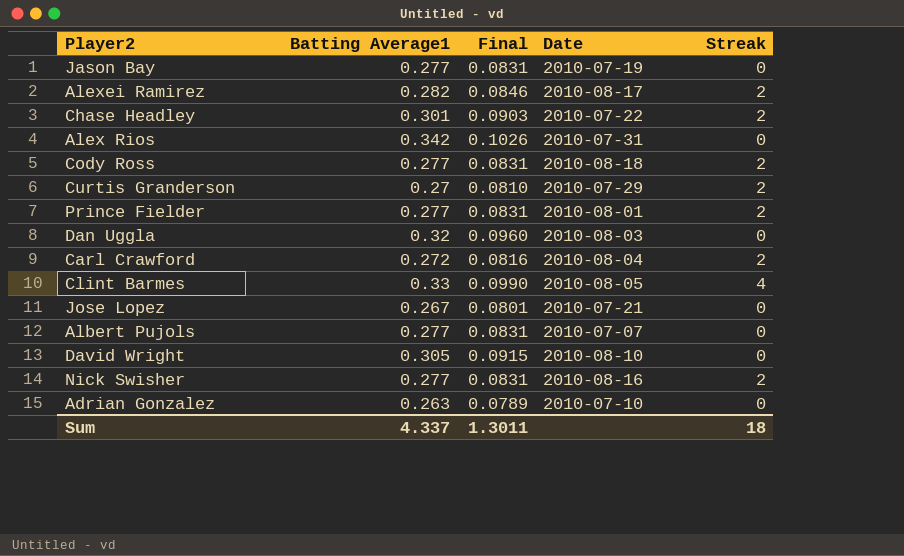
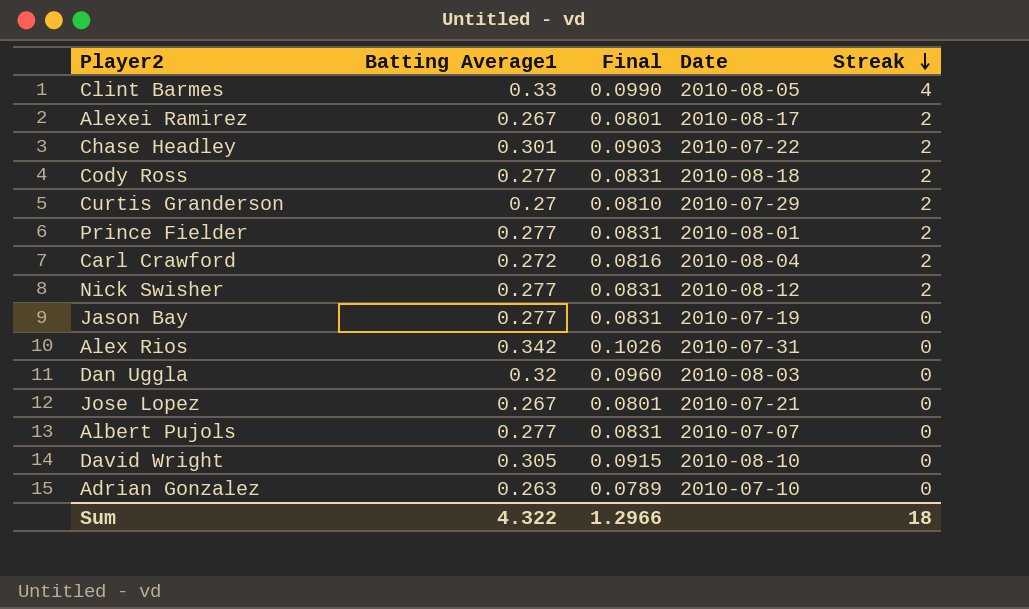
row order: none -> Streak descending
Alexei Ramirez | Batting Average1: 0.282 -> 0.267
Alexei Ramirez | Final: 0.0846 -> 0.0801
Nick Swisher | Date: 2010-08-16 -> 2010-08-12
Sum | Batting Average1: 4.337 -> 4.322
Sum | Final: 1.3011 -> 1.2966

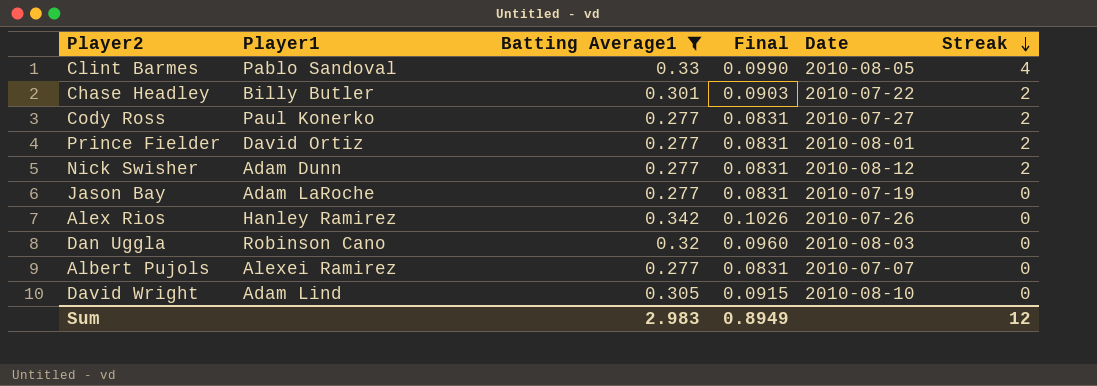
filter: none -> Batting Average1 >= 0.277
column Player1 | position: none -> 2
Cody Ross | Date: 2010-08-18 -> 2010-07-27
Alex Rios | Date: 2010-07-31 -> 2010-07-26
Sum | Batting Average1: 4.322 -> 2.983
Sum | Final: 1.2966 -> 0.8949
Sum | Streak: 18 -> 12

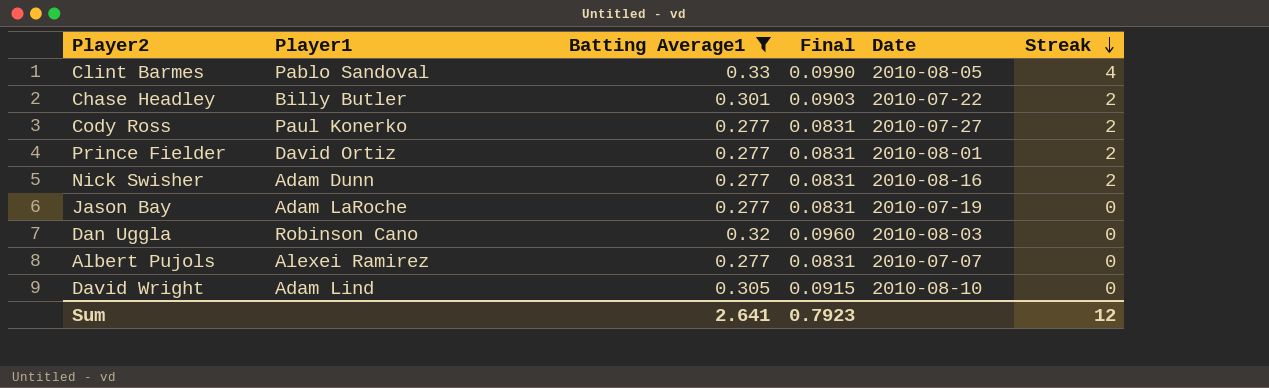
row Alex Rios: Hanley Ramirez | 0.342 | 0.1026 | 2010-07-26 | 0 -> none
Nick Swisher | Date: 2010-08-12 -> 2010-08-16
Sum | Batting Average1: 2.983 -> 2.641
Sum | Final: 0.8949 -> 0.7923

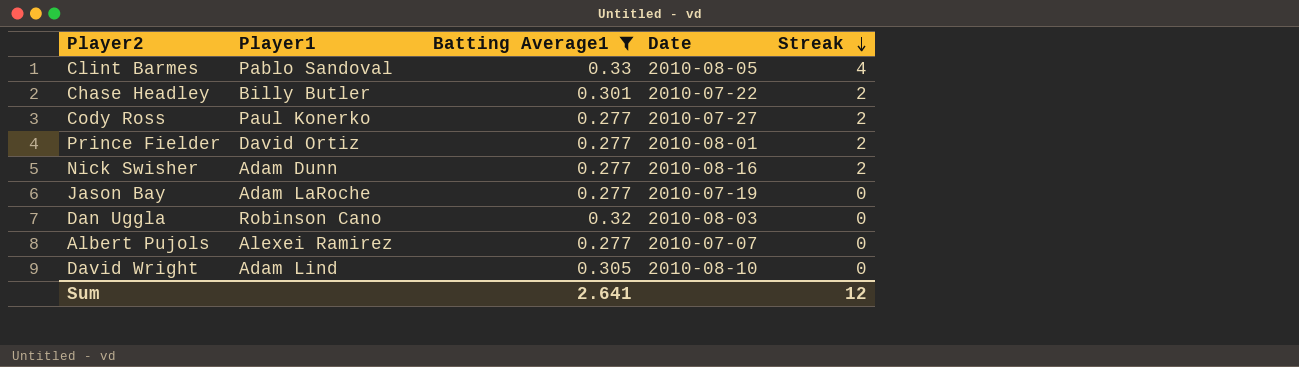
column Final | formula: [Batting Average1] * 0.3 -> none

